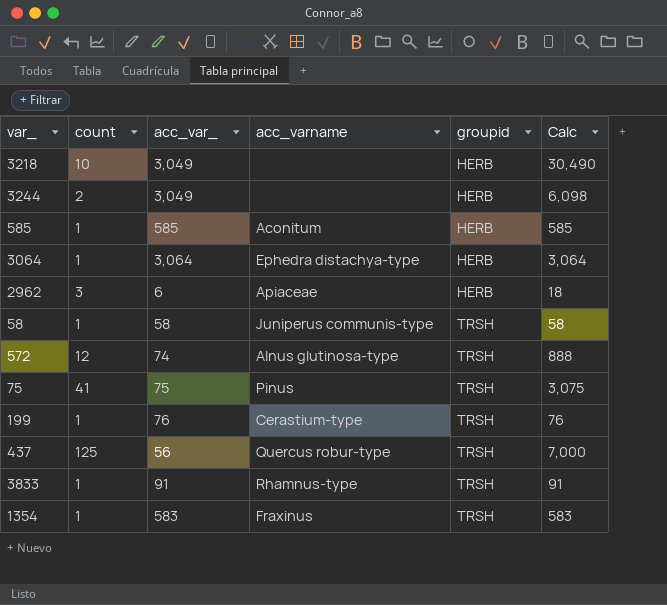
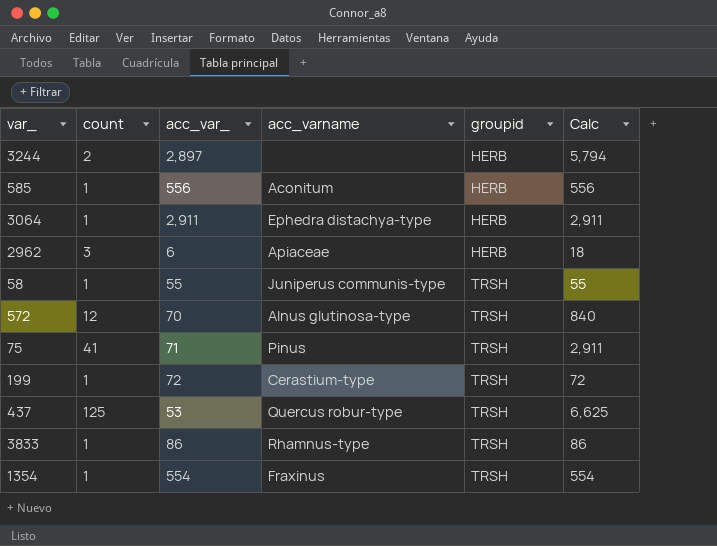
row 3218: 10 | 3,049 | none | HERB | 30,490 -> none
3244 | acc_var_: 3,049 -> 2,897
3244 | Calc: 6,098 -> 5,794
585 | acc_var_: 585 -> 556
585 | Calc: 585 -> 556
3064 | acc_var_: 3,064 -> 2,911
3064 | Calc: 3,064 -> 2,911
58 | acc_var_: 58 -> 55
58 | Calc: 58 -> 55
572 | acc_var_: 74 -> 70
572 | Calc: 888 -> 840
75 | acc_var_: 75 -> 71
75 | Calc: 3,075 -> 2,911
199 | acc_var_: 76 -> 72
199 | Calc: 76 -> 72
437 | acc_var_: 56 -> 53
437 | Calc: 7,000 -> 6,625
3833 | acc_var_: 91 -> 86
3833 | Calc: 91 -> 86
1354 | acc_var_: 583 -> 554
1354 | Calc: 583 -> 554

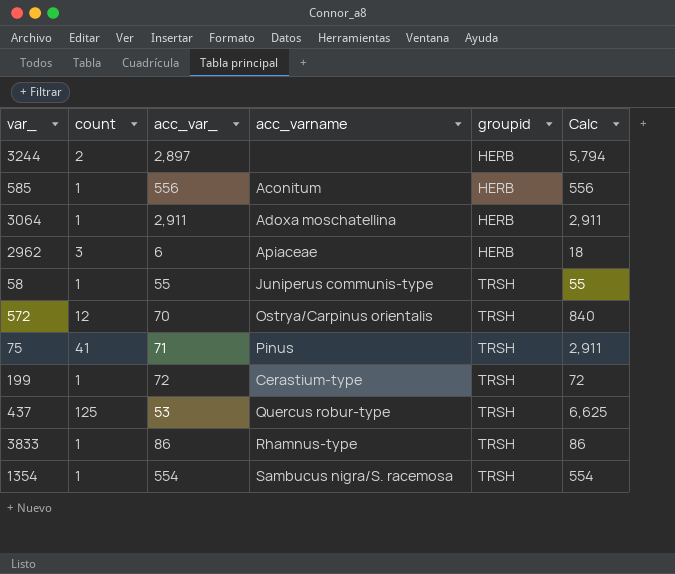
3064 | acc_varname: Ephedra distachya-type -> Adoxa moschatellina
572 | acc_varname: Alnus glutinosa-type -> Ostrya/Carpinus orientalis
1354 | acc_varname: Fraxinus -> Sambucus nigra/S. racemosa

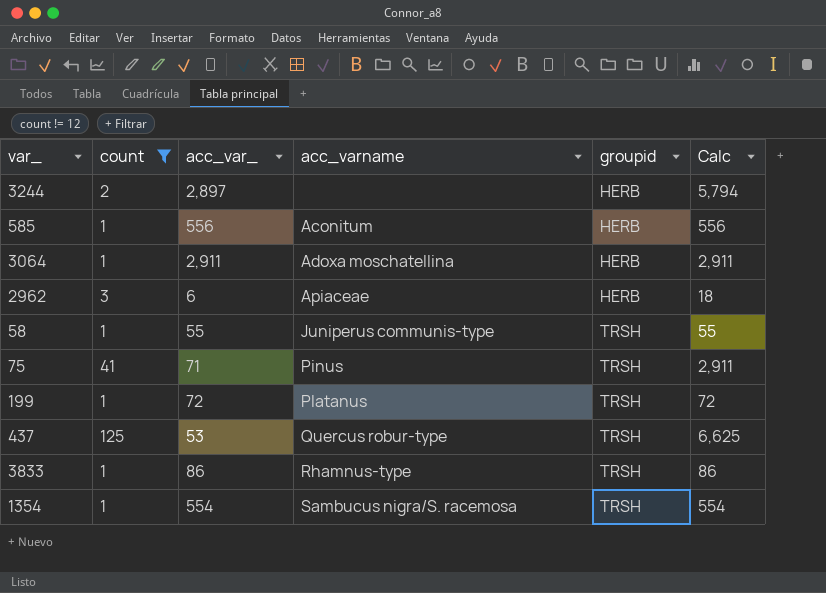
filter: none -> count != 12
199 | acc_varname: Cerastium-type -> Platanus

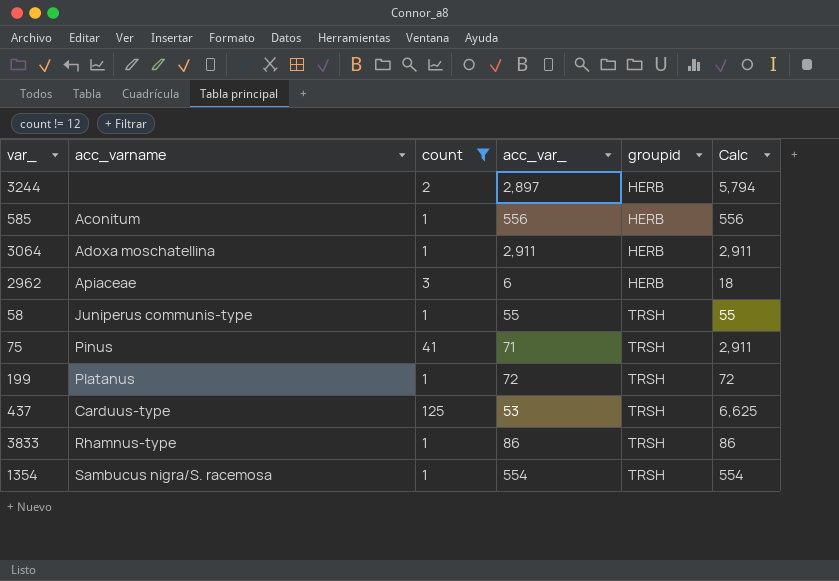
column acc_varname | position: 4 -> 2
437 | acc_varname: Quercus robur-type -> Carduus-type

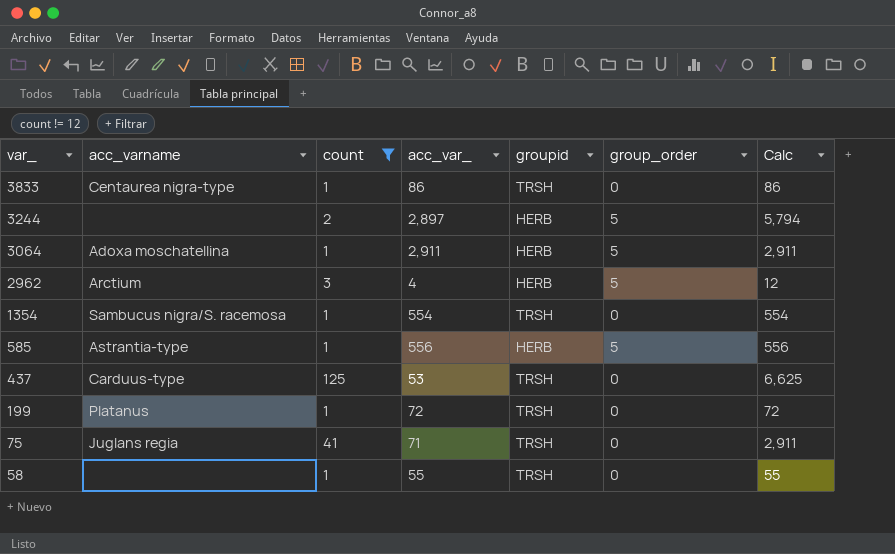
row order: groupid ascending -> var_ descending
column group_order | position: none -> 6
3833 | acc_varname: Rhamnus-type -> Centaurea nigra-type
2962 | acc_varname: Apiaceae -> Arctium
2962 | acc_var_: 6 -> 4
2962 | Calc: 18 -> 12
585 | acc_varname: Aconitum -> Astrantia-type
75 | acc_varname: Pinus -> Juglans regia
58 | acc_varname: Juniperus communis-type -> none

